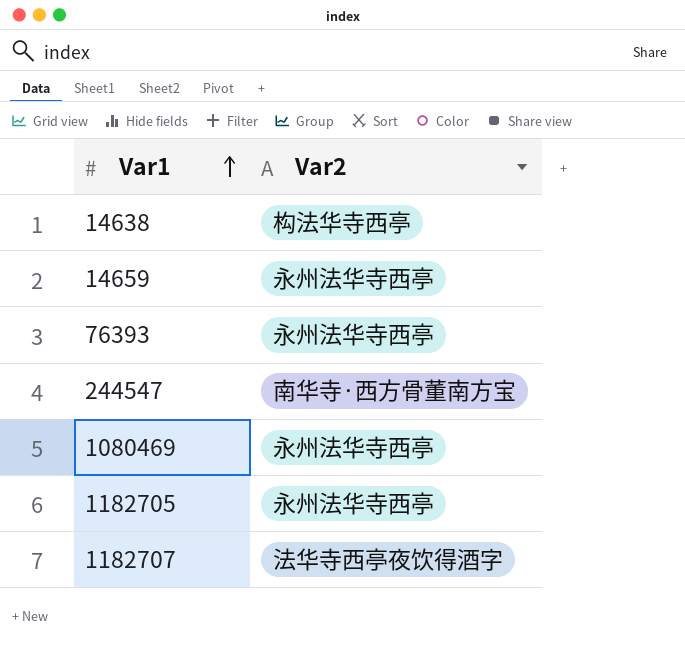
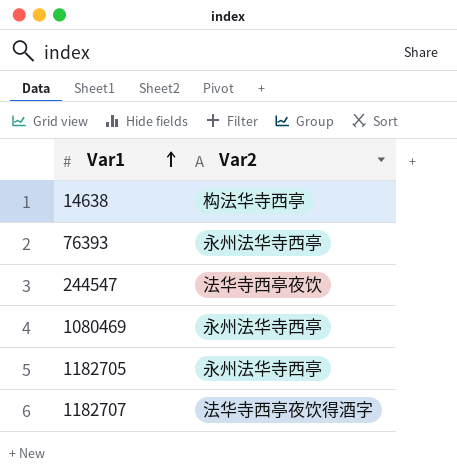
row 14659: 永州法华寺西亭 -> none
244547 | Var2: 南华寺·西方骨董南方宝 -> 法华寺西亭夜饮

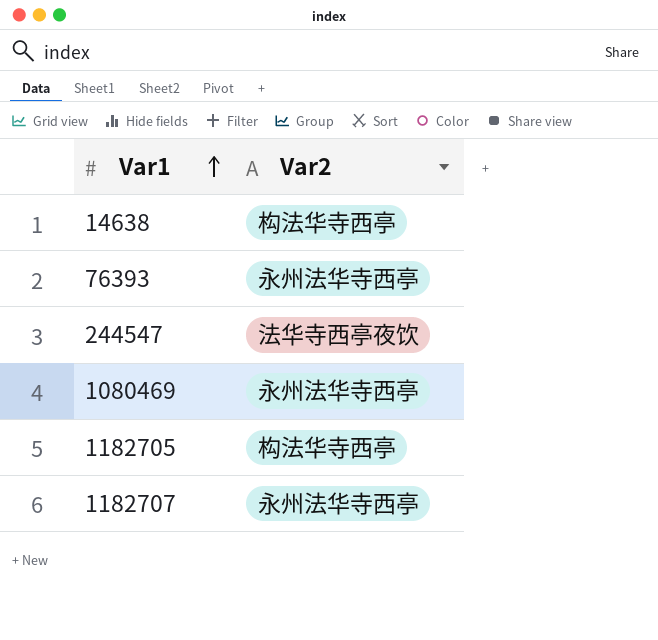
1182705 | Var2: 永州法华寺西亭 -> 构法华寺西亭
1182707 | Var2: 法华寺西亭夜饮得酒字 -> 永州法华寺西亭

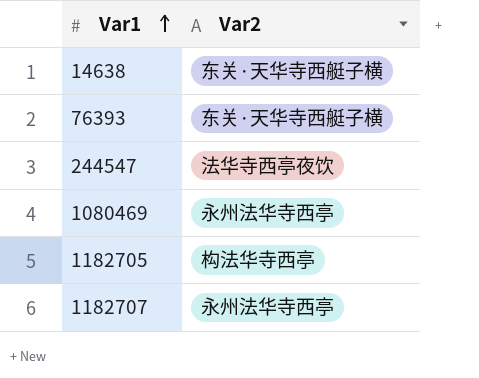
14638 | Var2: 构法华寺西亭 -> 东关·天华寺西艇子横
76393 | Var2: 永州法华寺西亭 -> 东关·天华寺西艇子横

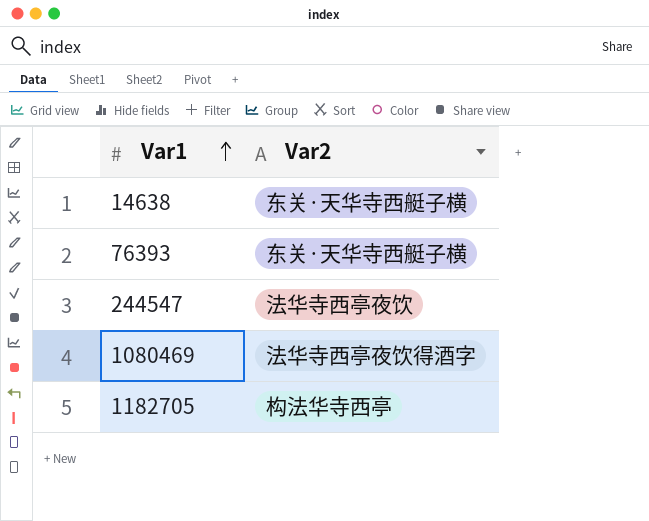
row 1182707: 永州法华寺西亭 -> none
1080469 | Var2: 永州法华寺西亭 -> 法华寺西亭夜饮得酒字

